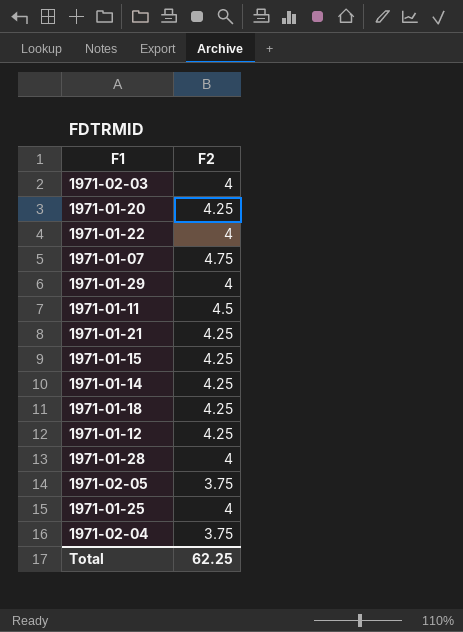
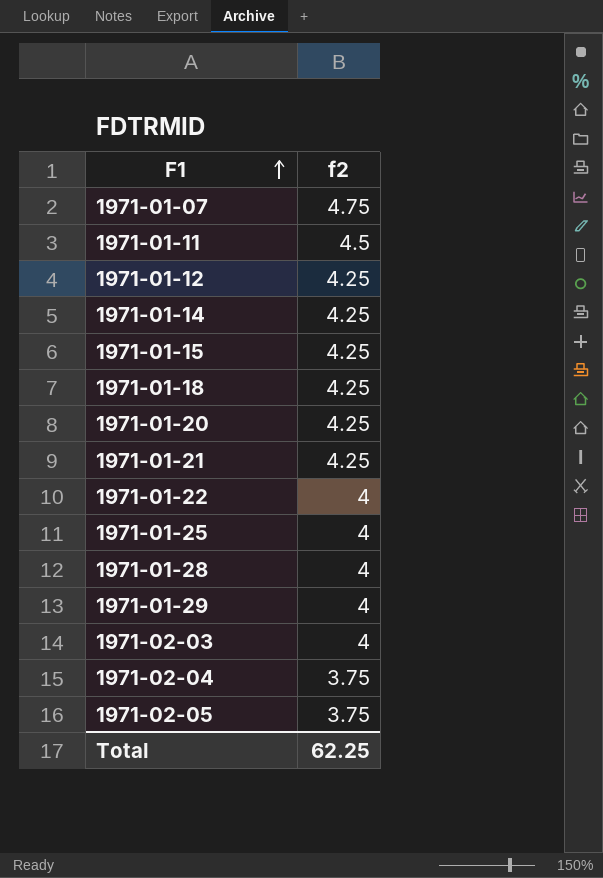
row order: none -> F1 ascending
column name: F2 -> f2

